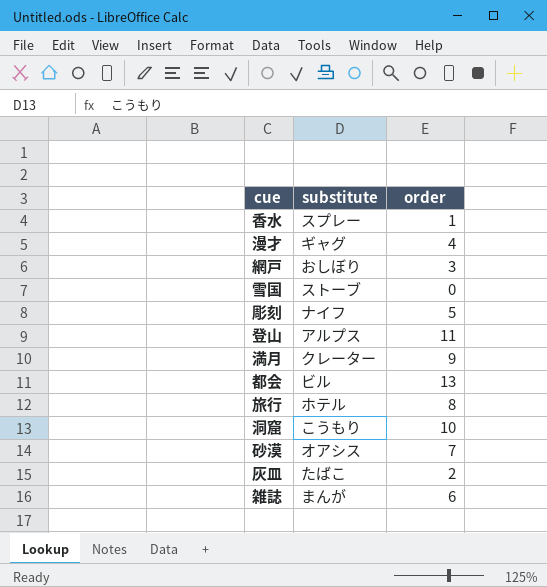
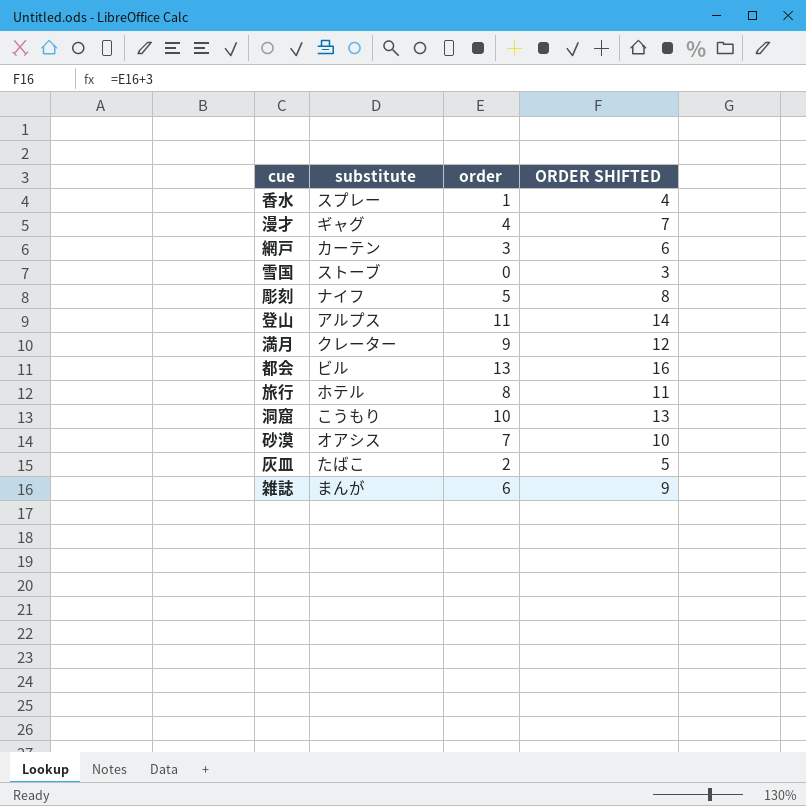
column ORDER SHIFTED | formula: none -> [order] + 3
網戸 | substitute: おしぼり -> カーテン

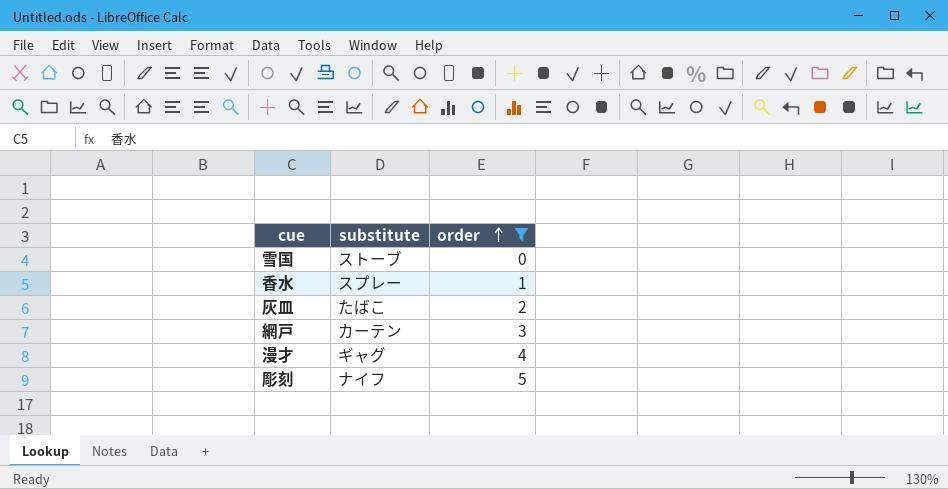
filter: none -> order <= 5
row order: none -> order ascending
column ORDER SHIFTED | formula: [order] + 3 -> none

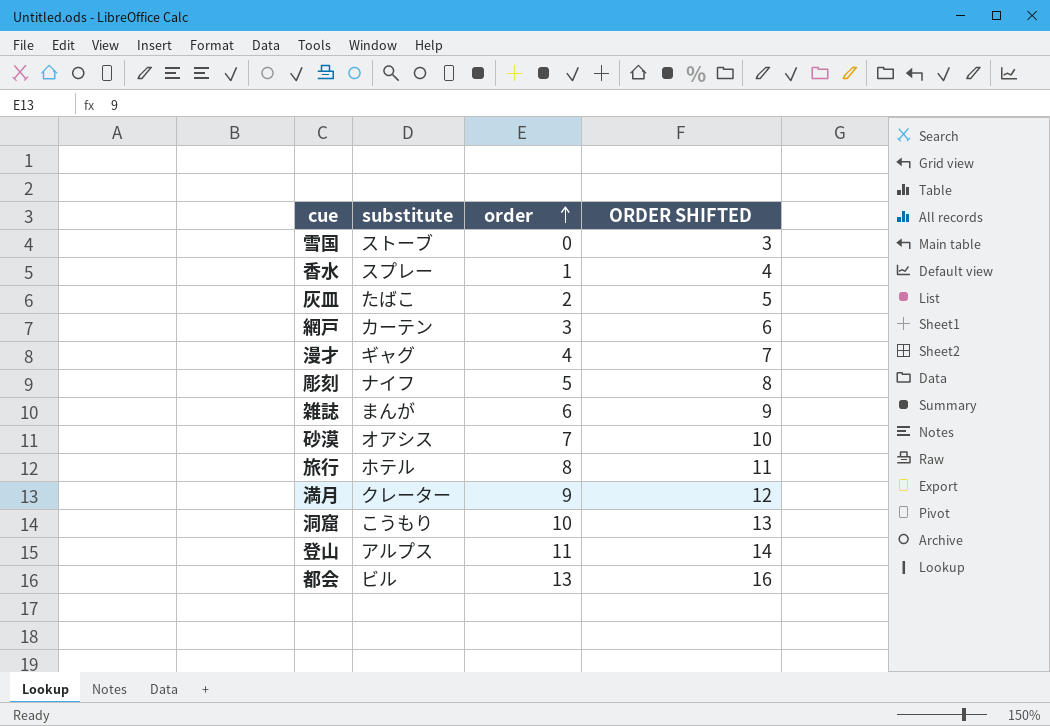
filter: order <= 5 -> none
column ORDER SHIFTED | formula: none -> [order] + 3

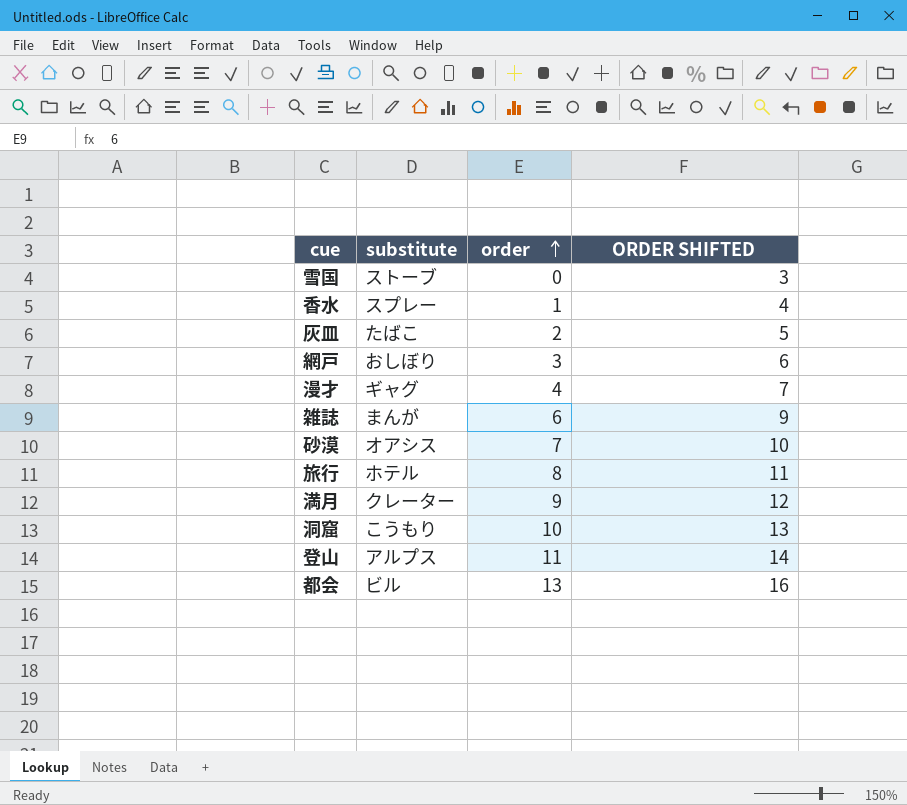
row 彫刻: ナイフ | 5 | 8 -> none
網戸 | substitute: カーテン -> おしぼり

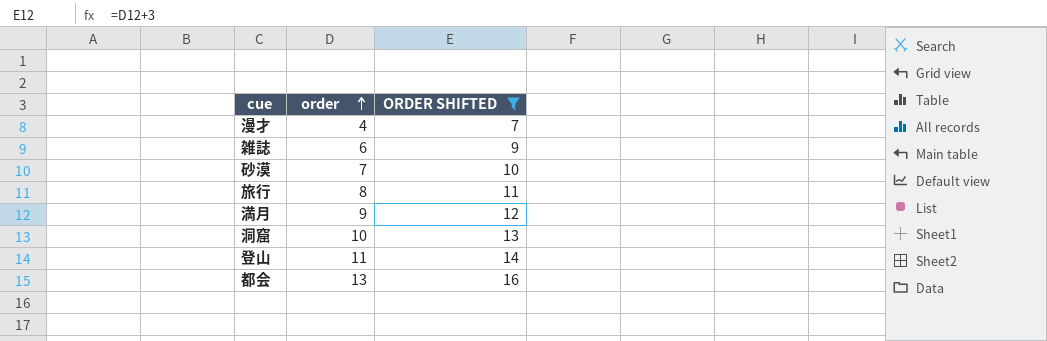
filter: none -> ORDER SHIFTED >= 7
column substitute | position: 2 -> none

